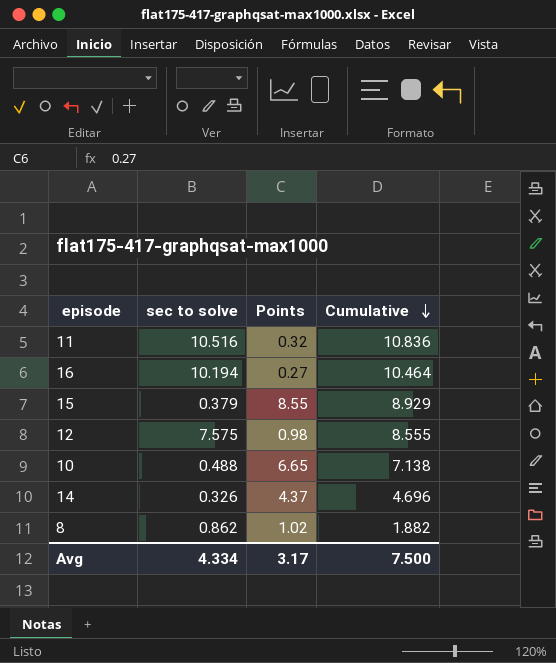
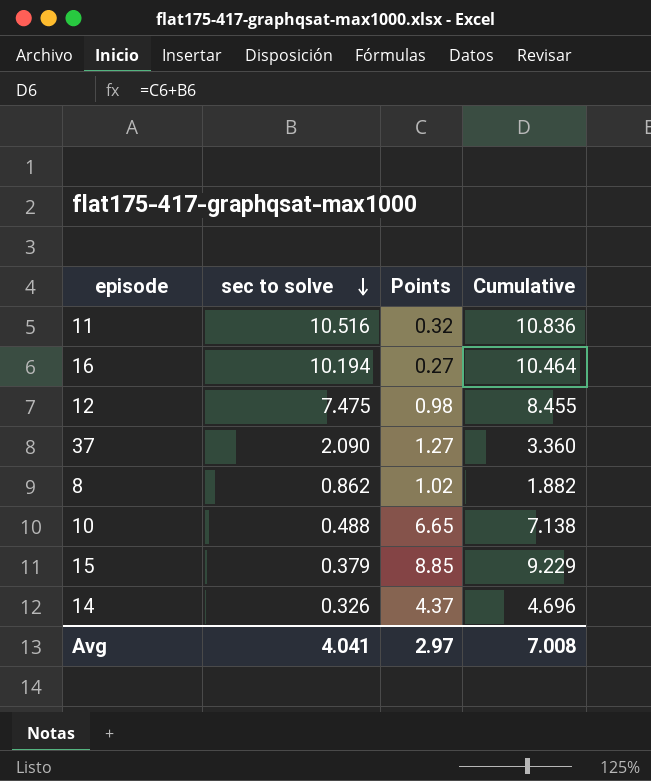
row order: Cumulative descending -> sec to solve descending
12 | sec to solve: 7.575 -> 7.475
12 | Cumulative: 8.555 -> 8.455
row 37: none -> 2.090 | 1.27 | 3.360
15 | Points: 8.55 -> 8.85
15 | Cumulative: 8.929 -> 9.229
Avg | sec to solve: 4.334 -> 4.041
Avg | Points: 3.17 -> 2.97
Avg | Cumulative: 7.500 -> 7.008

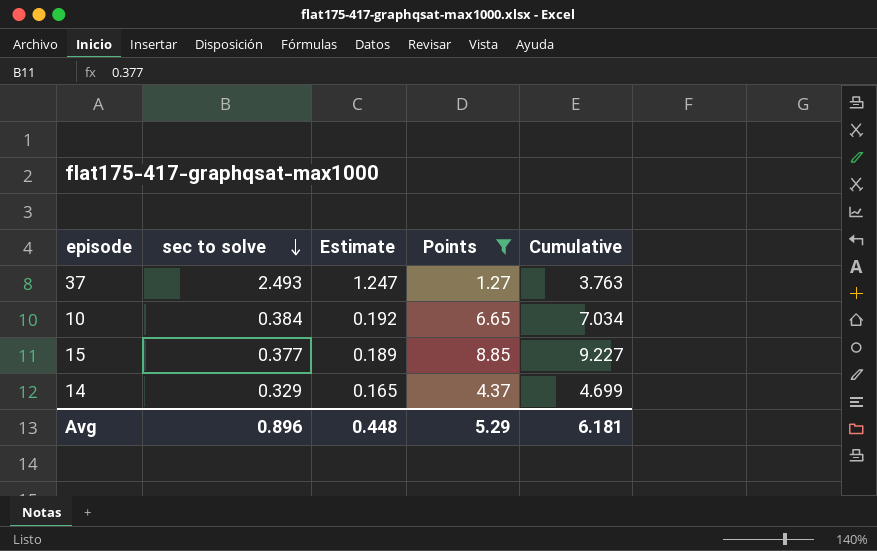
filter: none -> Points >= 1.27
column Estimate | formula: none -> [sec to solve] * 0.5
37 | sec to solve: 2.090 -> 2.493
37 | Cumulative: 3.360 -> 3.763
10 | sec to solve: 0.488 -> 0.384
10 | Cumulative: 7.138 -> 7.034
15 | sec to solve: 0.379 -> 0.377
15 | Cumulative: 9.229 -> 9.227
14 | sec to solve: 0.326 -> 0.329
14 | Cumulative: 4.696 -> 4.699
Avg | sec to solve: 4.041 -> 0.896
Avg | Points: 2.97 -> 5.29
Avg | Cumulative: 7.008 -> 6.181

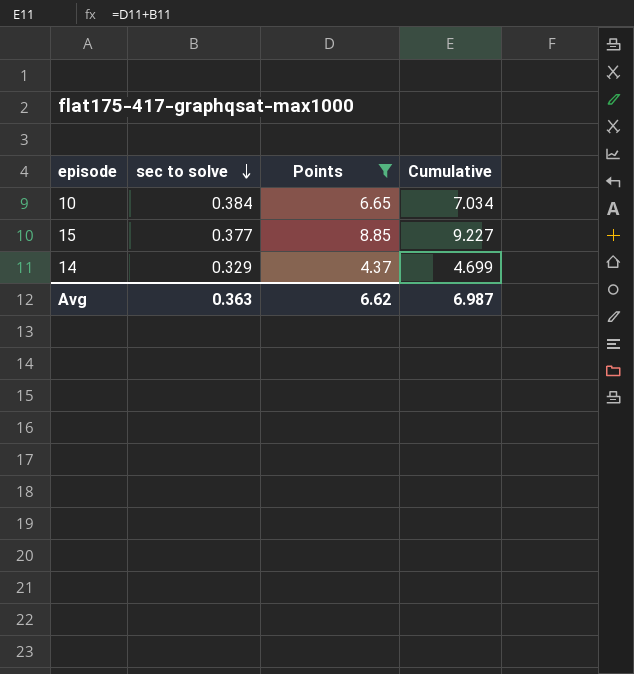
column Estimate | formula: [sec to solve] * 0.5 -> none
row 37: 2.493 | 1.247 | 1.27 | 3.763 -> none
Avg | sec to solve: 0.896 -> 0.363
Avg | Points: 5.29 -> 6.62
Avg | Cumulative: 6.181 -> 6.987

